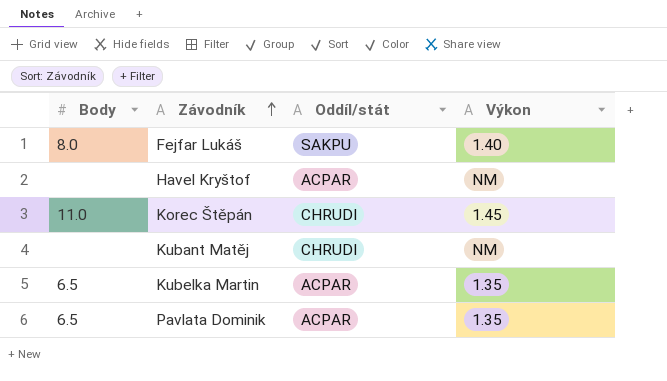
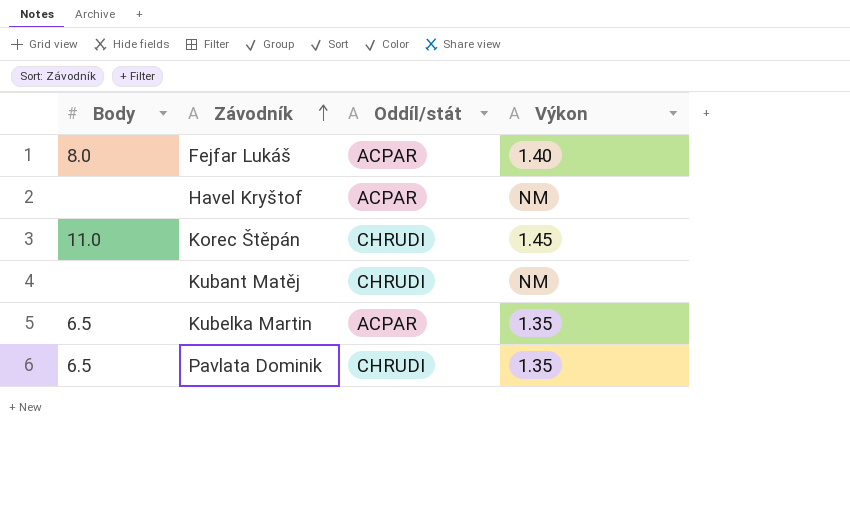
Fejfar Lukáš | Oddíl/stát: SAKPU -> ACPAR
Pavlata Dominik | Oddíl/stát: ACPAR -> CHRUDI

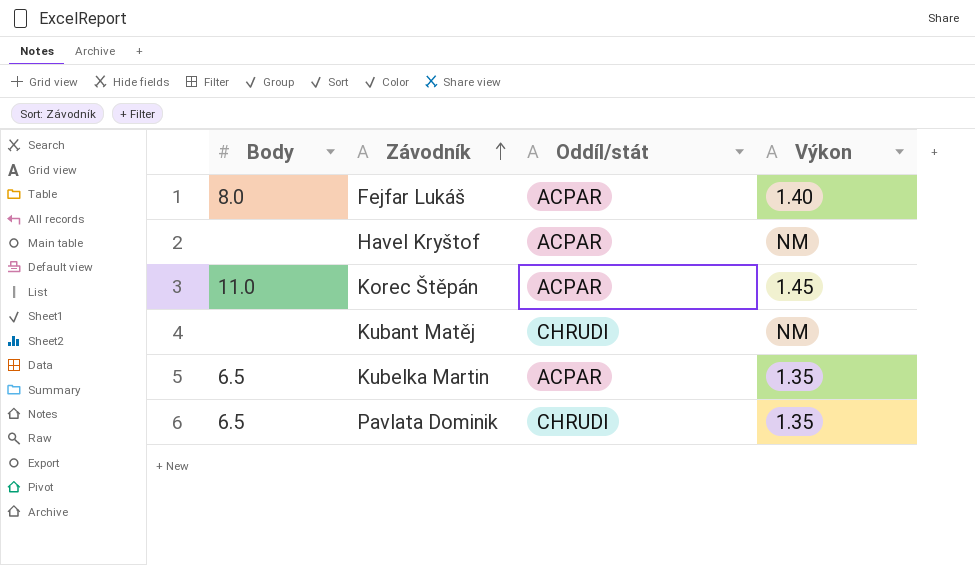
Korec Štěpán | Oddíl/stát: CHRUDI -> ACPAR

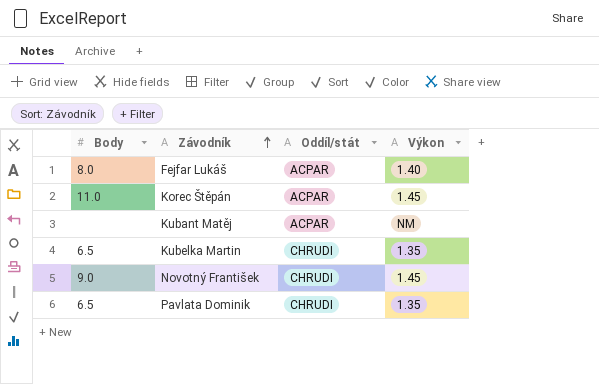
row Havel Kryštof: none | ACPAR | NM -> none
Kubant Matěj | Oddíl/stát: CHRUDI -> ACPAR
Kubelka Martin | Oddíl/stát: ACPAR -> CHRUDI
row Novotný František: none -> 9.0 | CHRUDI | 1.45

